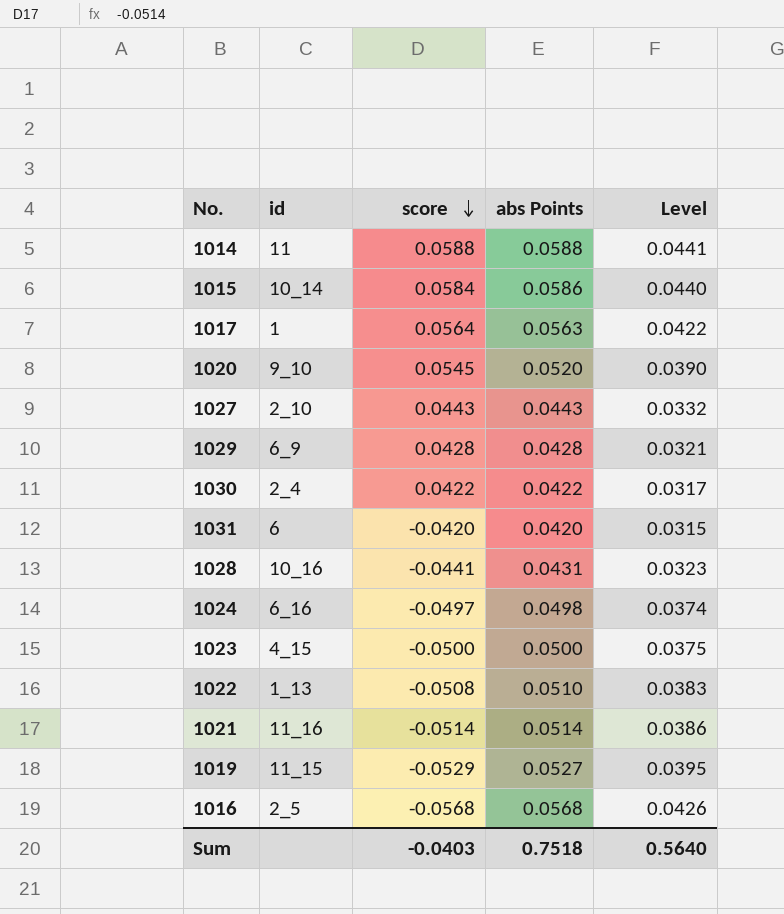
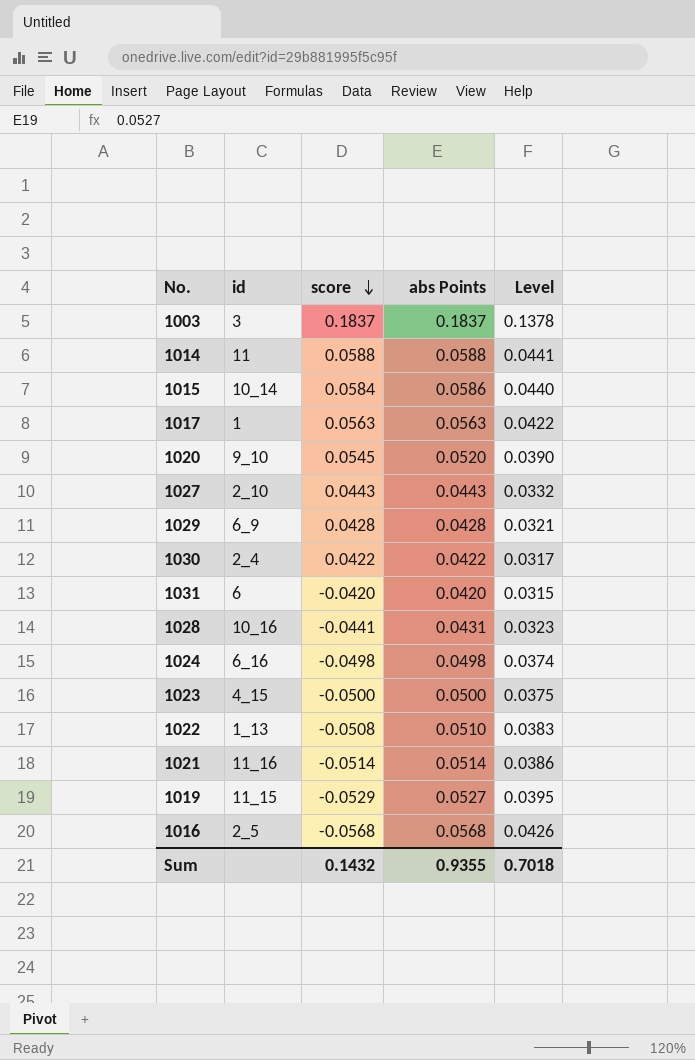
row 1003: none -> 3 | 0.1837 | 0.1837 | 0.1378
1017 | score: 0.0564 -> 0.0563
1024 | score: -0.0497 -> -0.0498
Sum | score: -0.0403 -> 0.1432
Sum | abs Points: 0.7518 -> 0.9355
Sum | Level: 0.5640 -> 0.7018

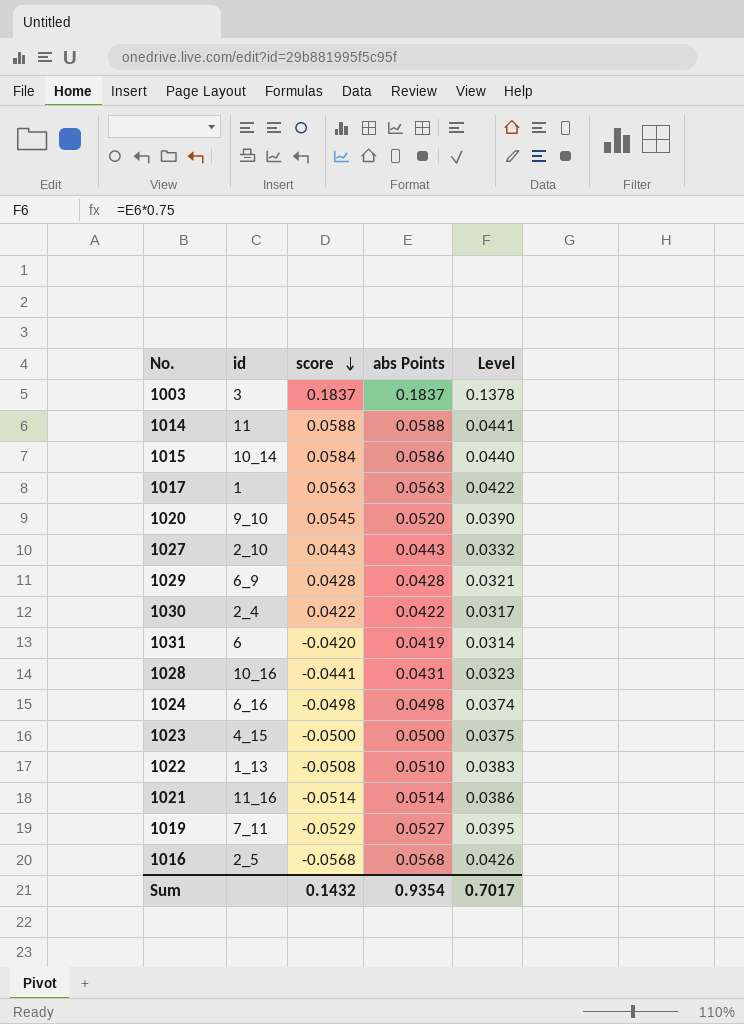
1031 | abs Points: 0.0420 -> 0.0419
1031 | Level: 0.0315 -> 0.0314
1019 | id: 11_15 -> 7_11
Sum | abs Points: 0.9355 -> 0.9354
Sum | Level: 0.7018 -> 0.7017

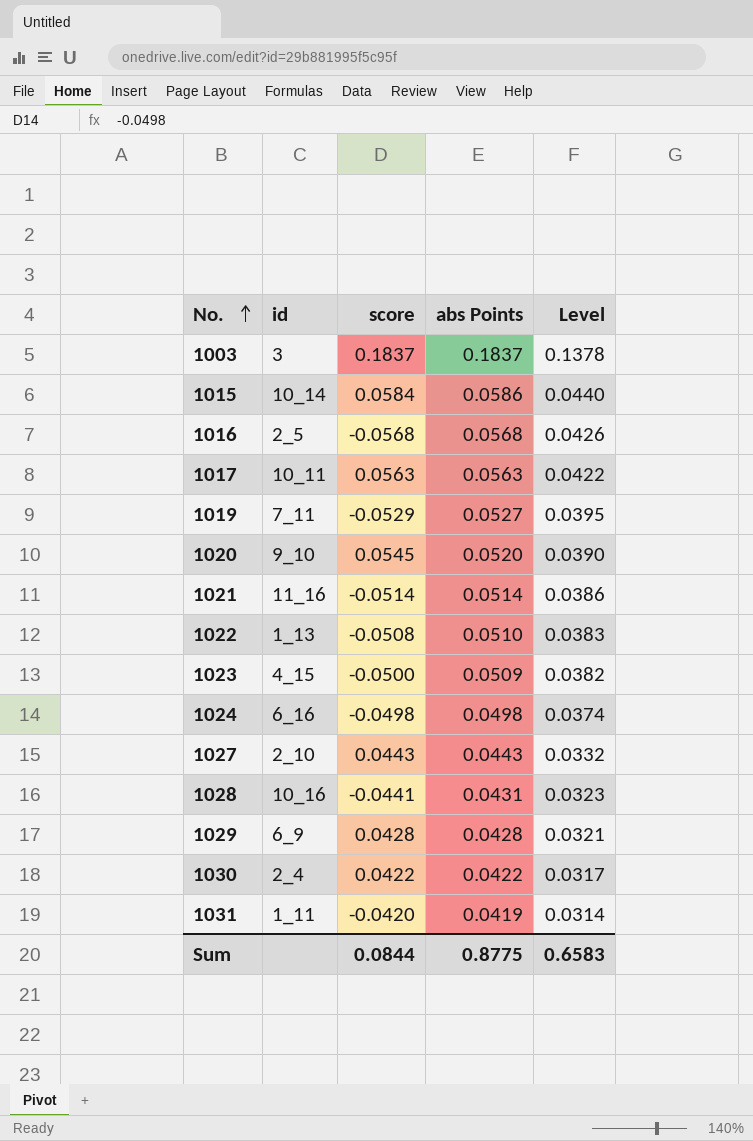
row order: score descending -> No. ascending
row 1014: 11 | 0.0588 | 0.0588 | 0.0441 -> none
1017 | id: 1 -> 10_11
1023 | abs Points: 0.0500 -> 0.0509
1023 | Level: 0.0375 -> 0.0382
1031 | id: 6 -> 1_11
Sum | score: 0.1432 -> 0.0844
Sum | abs Points: 0.9354 -> 0.8775
Sum | Level: 0.7017 -> 0.6583

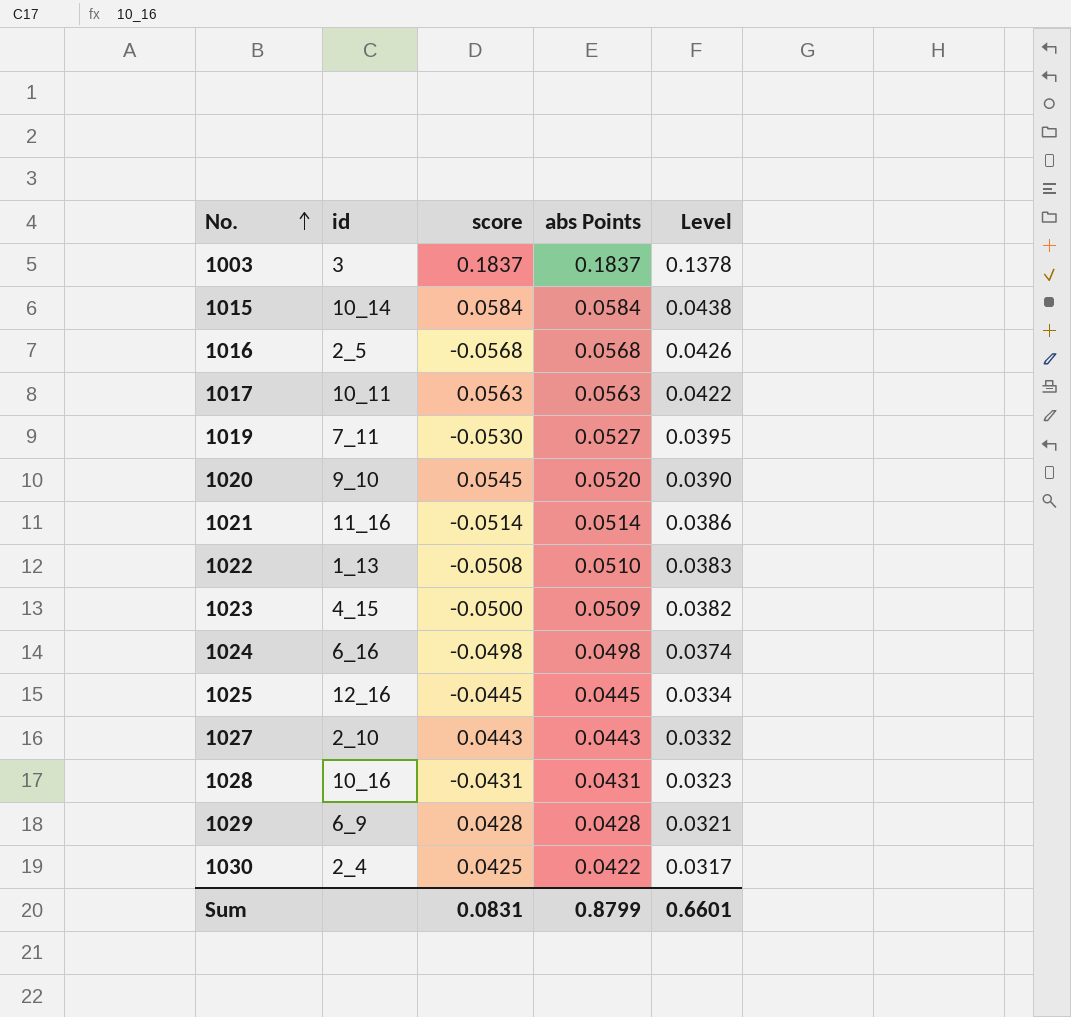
row 1031: 1_11 | -0.0420 | 0.0419 | 0.0314 -> none
1015 | abs Points: 0.0586 -> 0.0584
1015 | Level: 0.0440 -> 0.0438
1019 | score: -0.0529 -> -0.0530
row 1025: none -> 12_16 | -0.0445 | 0.0445 | 0.0334
1028 | score: -0.0441 -> -0.0431
1030 | score: 0.0422 -> 0.0425
Sum | score: 0.0844 -> 0.0831
Sum | abs Points: 0.8775 -> 0.8799
Sum | Level: 0.6583 -> 0.6601

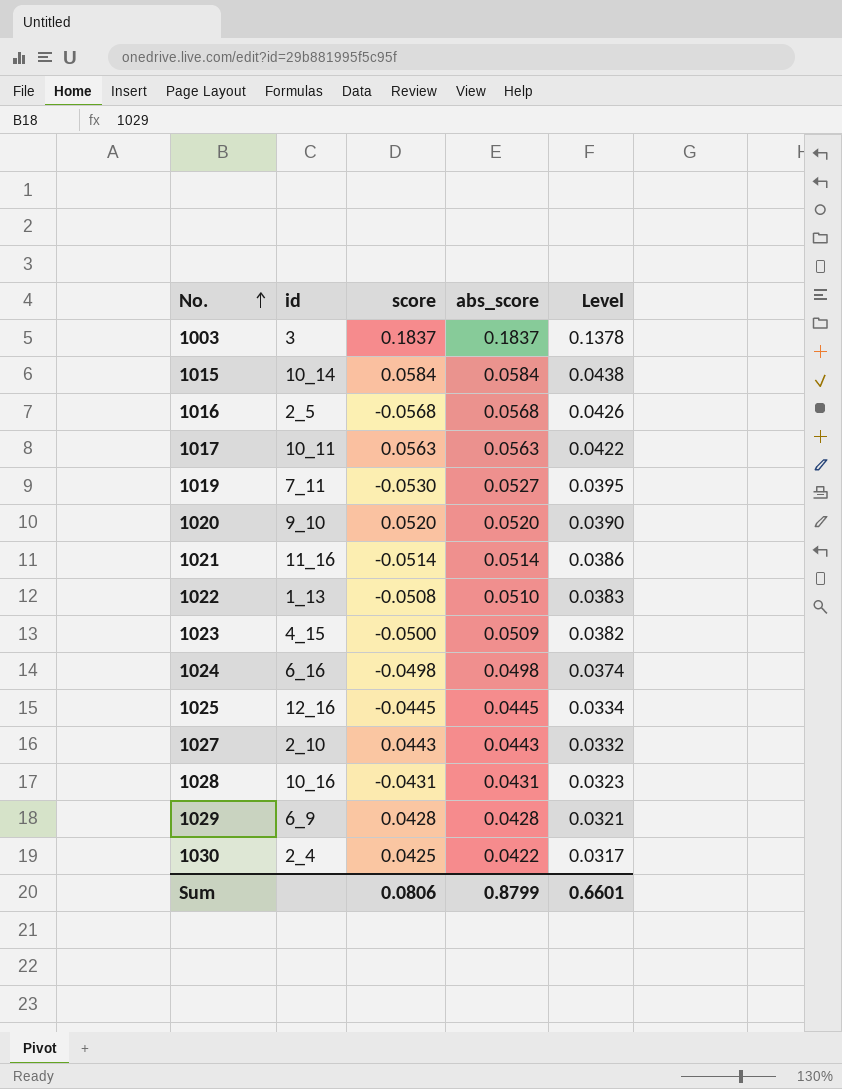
column name: abs Points -> abs_score
1020 | score: 0.0545 -> 0.0520
Sum | score: 0.0831 -> 0.0806

